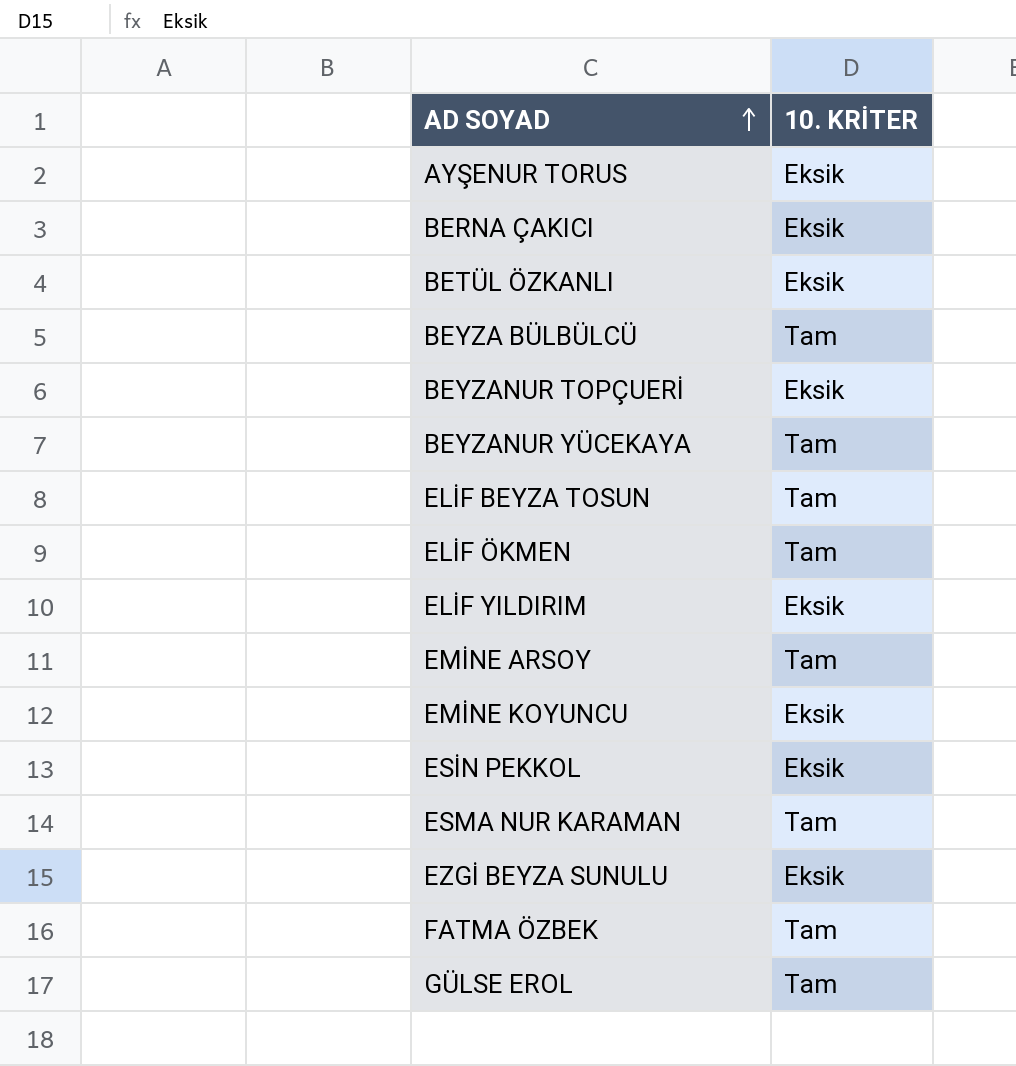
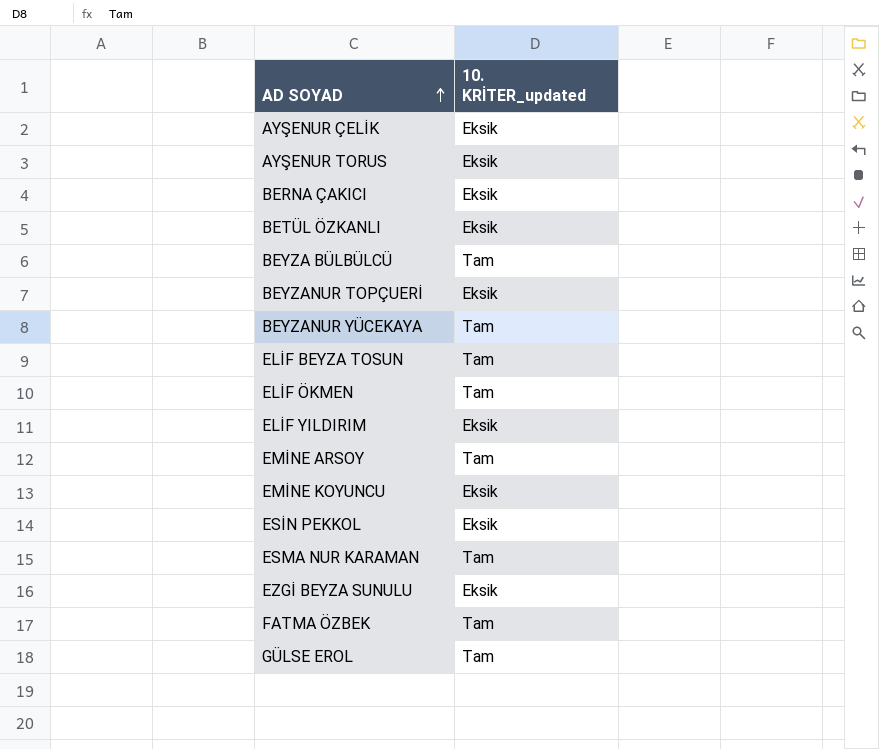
column name: 10. KRİTER -> 10. KRİTER_updated
row AYŞENUR ÇELİK: none -> Eksik

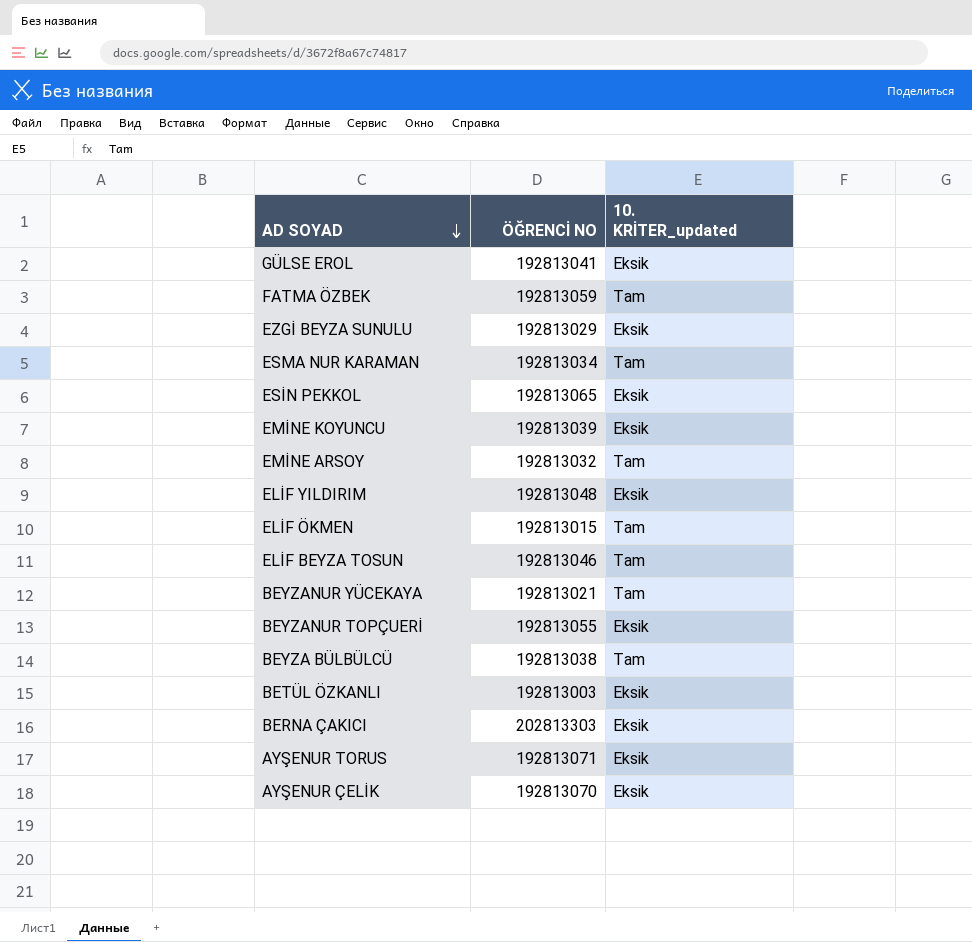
row order: AD SOYAD ascending -> AD SOYAD descending
column ÖĞRENCİ NO | position: none -> 2
GÜLSE EROL | 10. KRİTER_updated: Tam -> Eksik

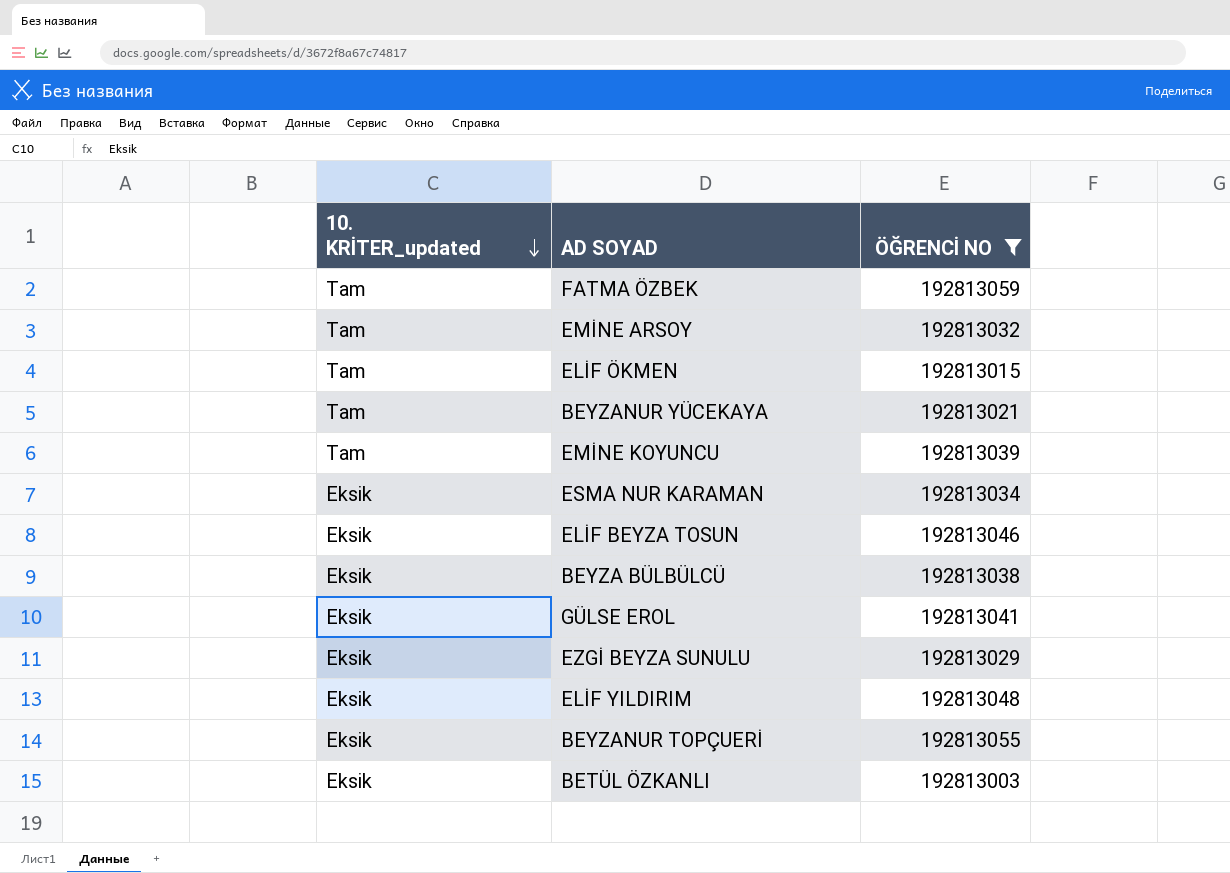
filter: none -> ÖĞRENCİ NO <= 192813059
row order: AD SOYAD descending -> 10. KRİTER_updated descending
column 10. KRİTER_updated | position: 3 -> 1
EMİNE KOYUNCU | 10. KRİTER_updated: Eksik -> Tam
ESMA NUR KARAMAN | 10. KRİTER_updated: Tam -> Eksik
ELİF BEYZA TOSUN | 10. KRİTER_updated: Tam -> Eksik
BEYZA BÜLBÜLCÜ | 10. KRİTER_updated: Tam -> Eksik

